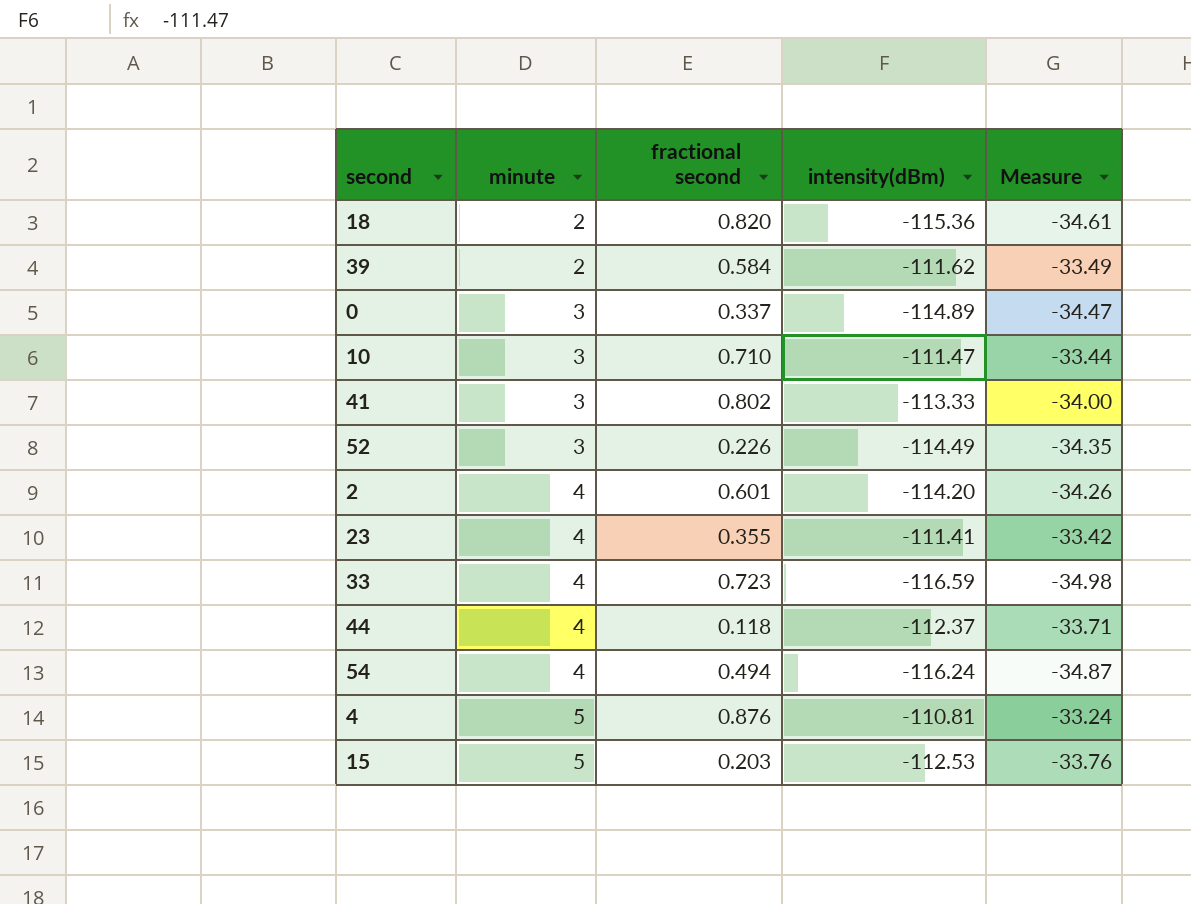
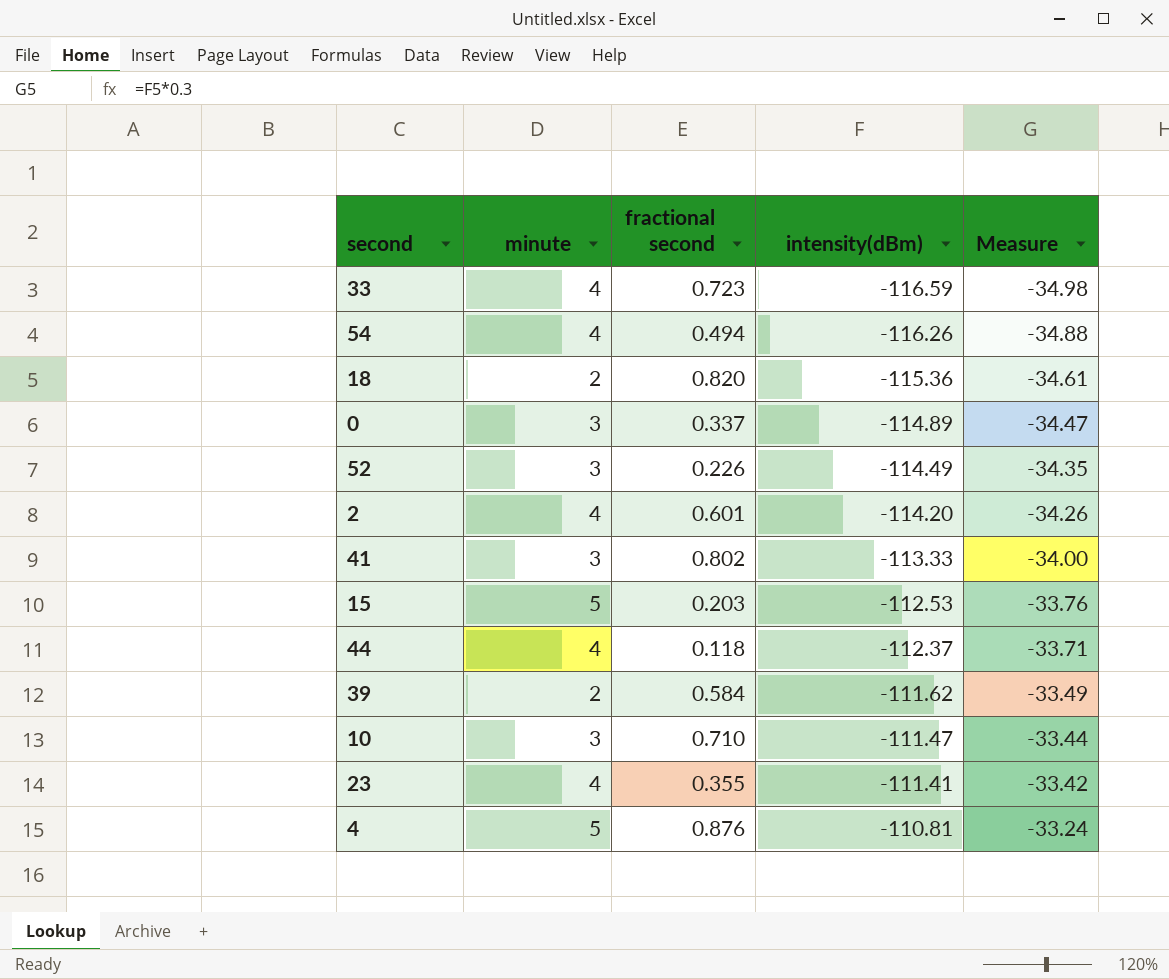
row order: minute ascending -> intensity(dBm) ascending
54 | intensity(dBm): -116.24 -> -116.26
54 | Measure: -34.87 -> -34.88

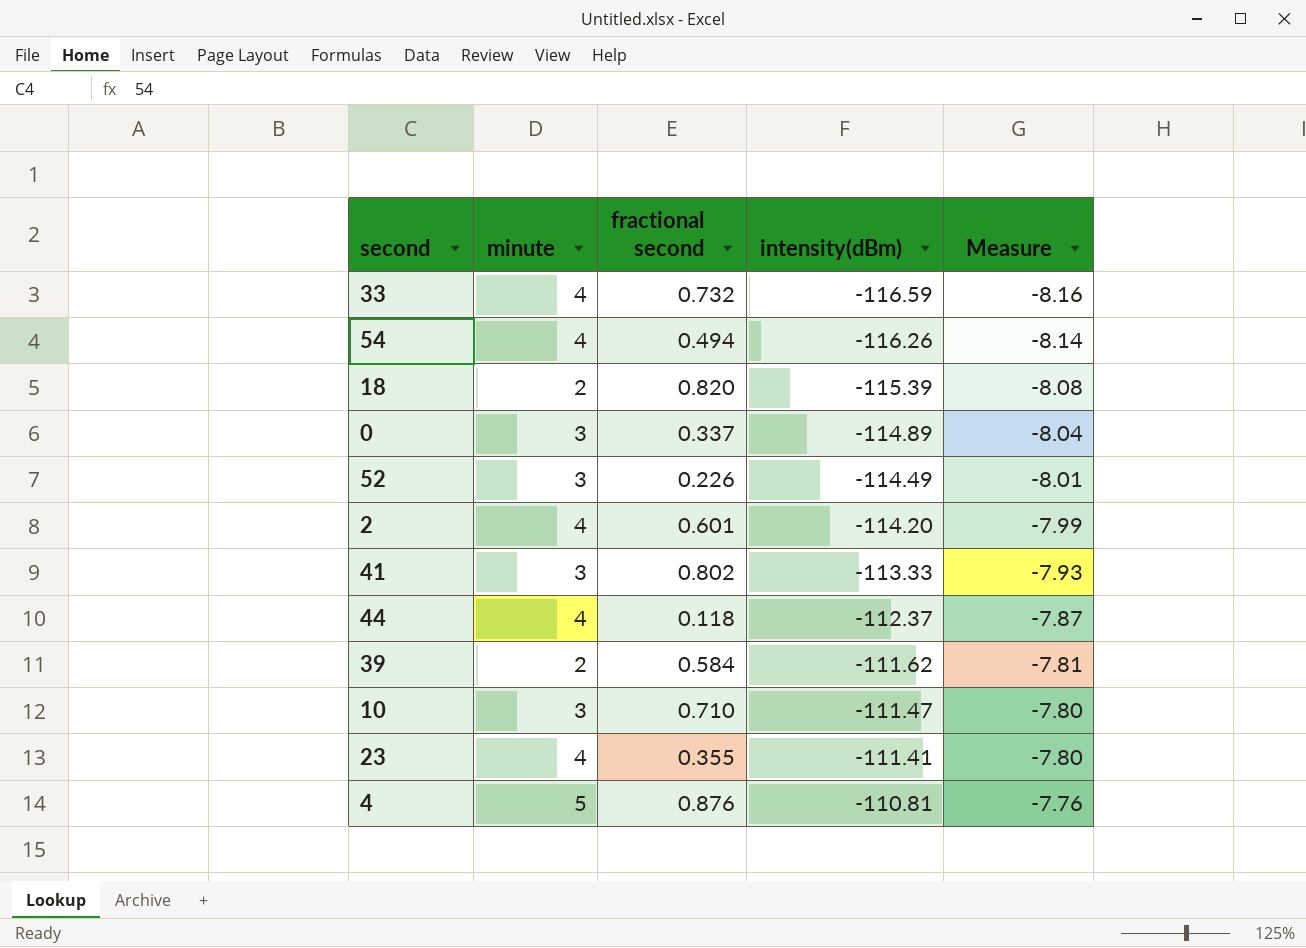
column Measure | formula: [intensity(dBm)] * 0.3 -> [intensity(dBm)] * 0.07
row 15: 5 | 0.203 | -112.53 | -33.76 -> none
33 | fractional second: 0.723 -> 0.732
18 | intensity(dBm): -115.36 -> -115.39

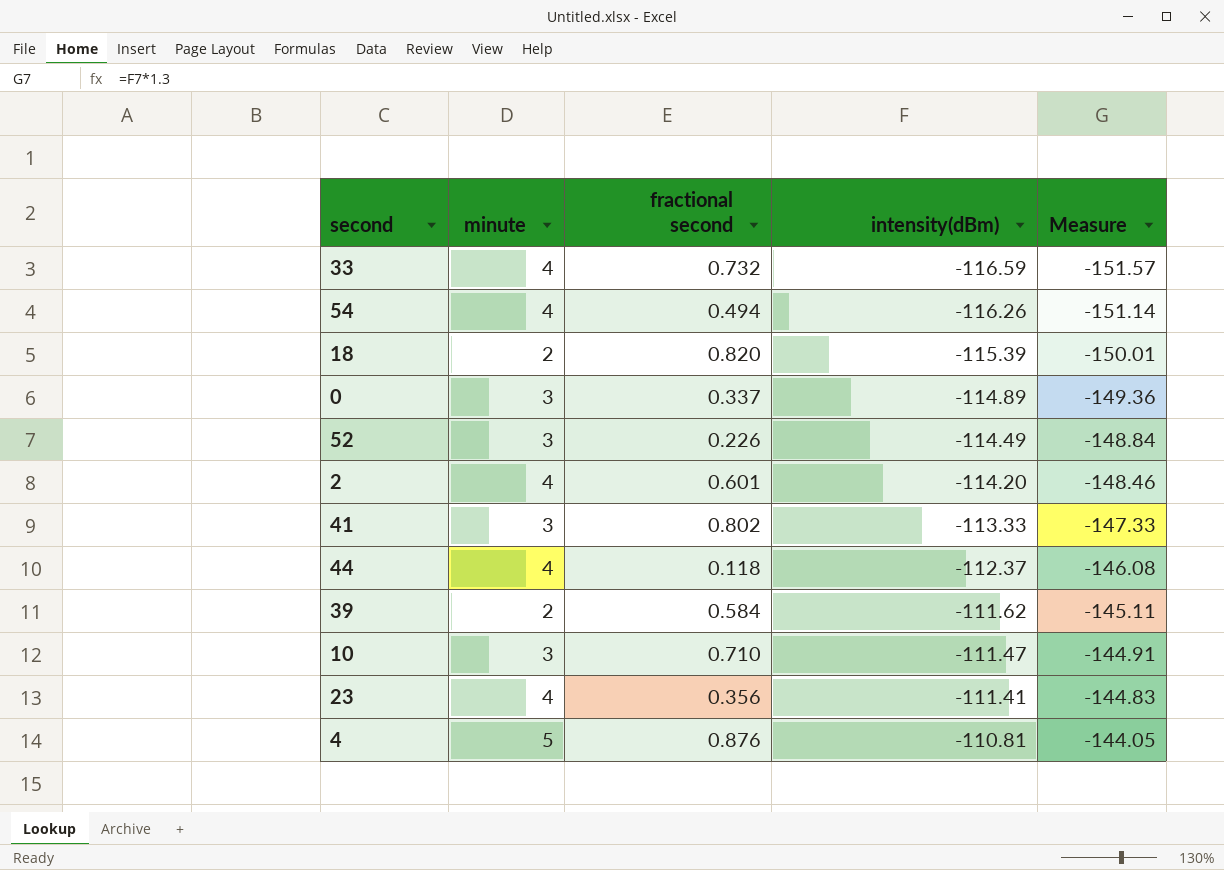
column Measure | formula: [intensity(dBm)] * 0.07 -> [intensity(dBm)] * 1.3
23 | fractional second: 0.355 -> 0.356

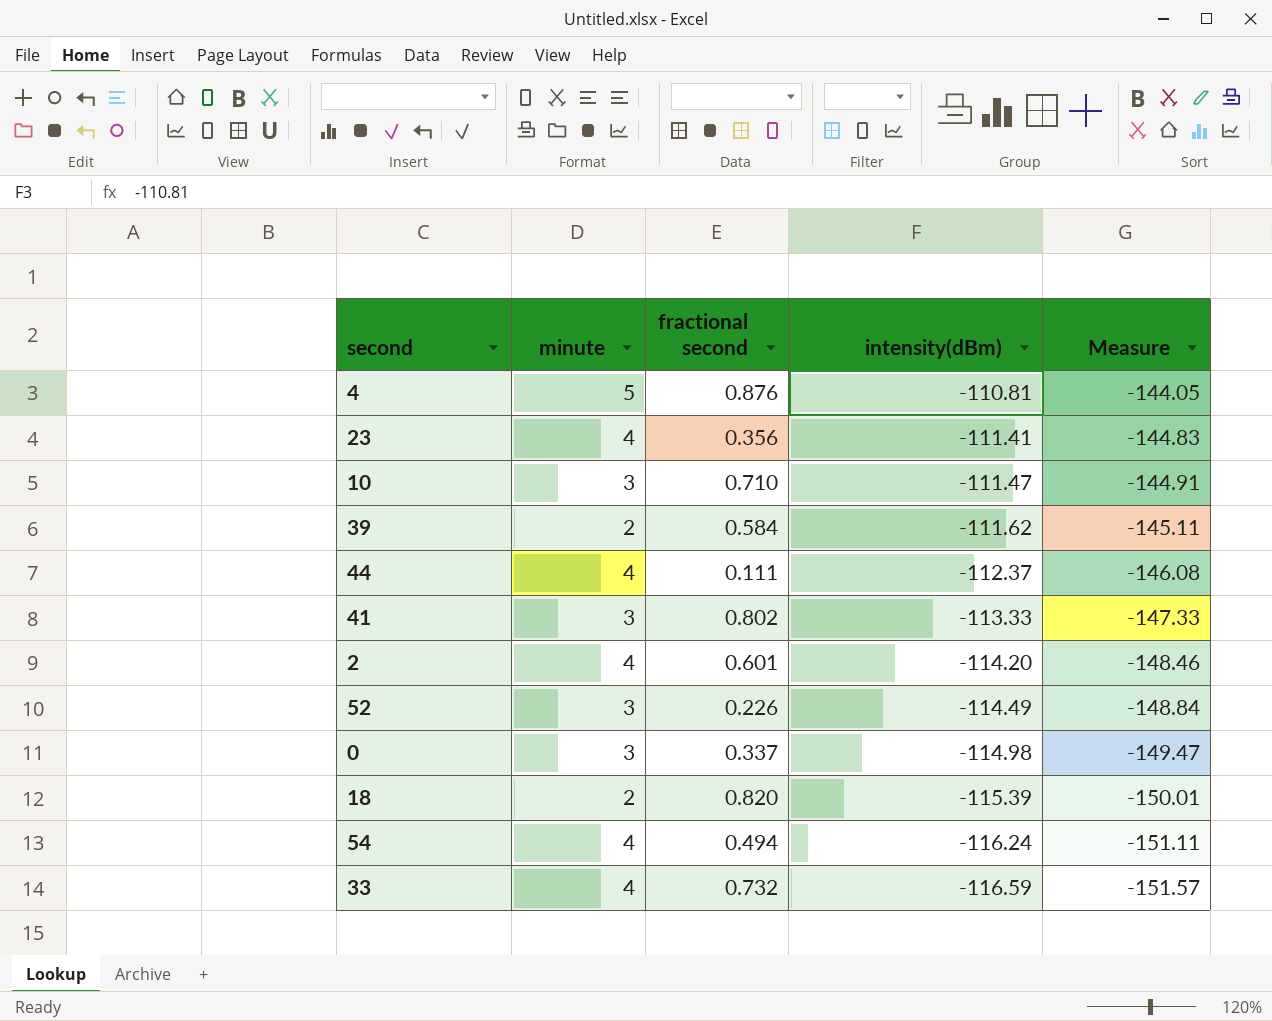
row order: intensity(dBm) ascending -> intensity(dBm) descending
44 | fractional second: 0.118 -> 0.111
0 | intensity(dBm): -114.89 -> -114.98
0 | Measure: -149.36 -> -149.47
54 | intensity(dBm): -116.26 -> -116.24
54 | Measure: -151.14 -> -151.11

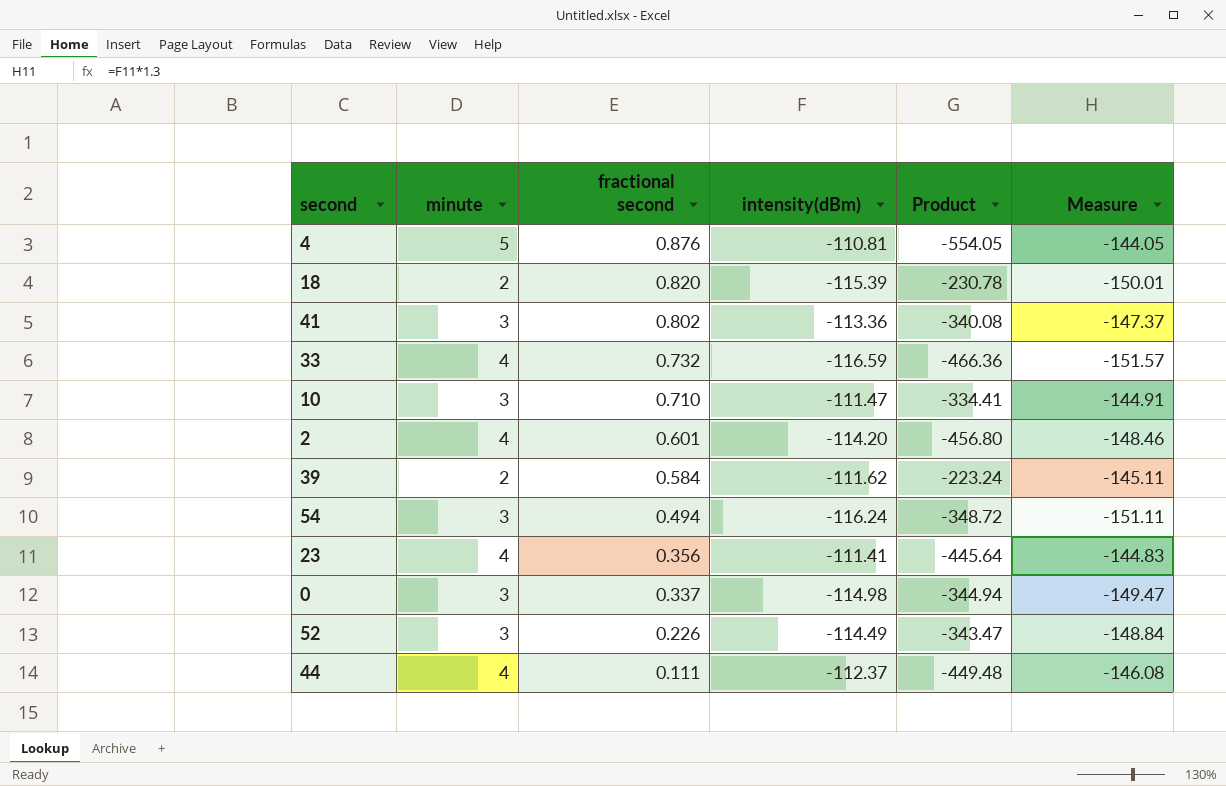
row order: intensity(dBm) descending -> fractional second descending
column Product | formula: none -> [minute] * [intensity(dBm)]
41 | intensity(dBm): -113.33 -> -113.36
41 | Measure: -147.33 -> -147.37
54 | minute: 4 -> 3

